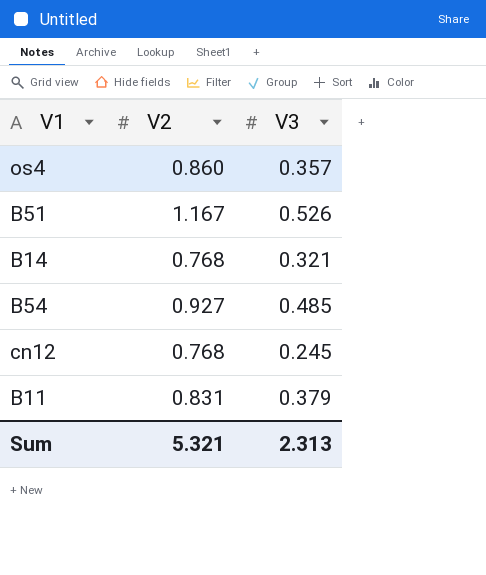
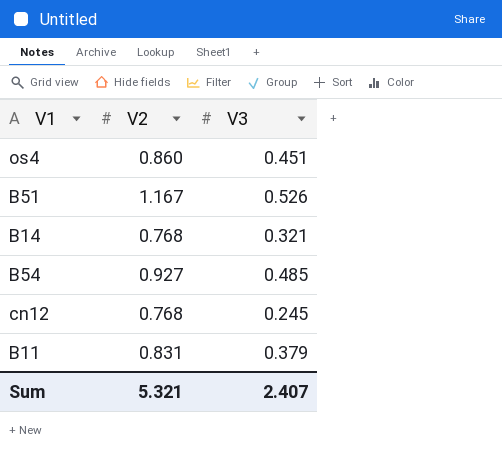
os4 | V3: 0.357 -> 0.451
Sum | V3: 2.313 -> 2.407

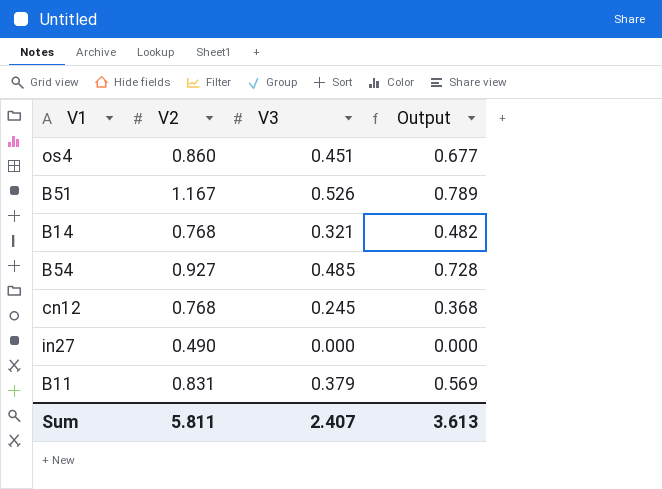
column Output | formula: none -> [V3] * 1.5
row in27: none -> 0.490 | 0.000 | 0.000
Sum | V2: 5.321 -> 5.811

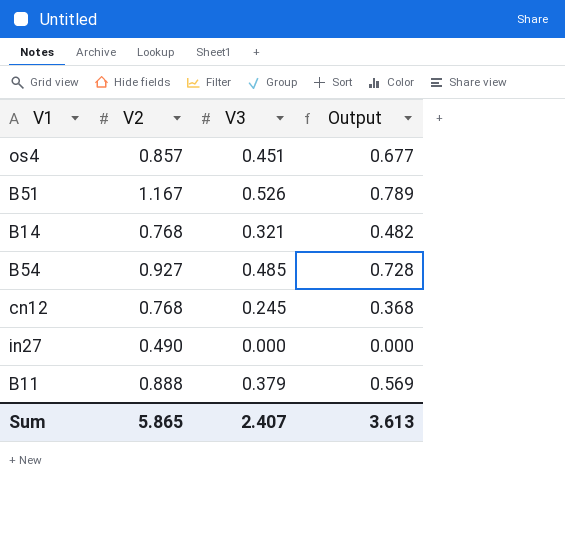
os4 | V2: 0.860 -> 0.857
B11 | V2: 0.831 -> 0.888
Sum | V2: 5.811 -> 5.865

